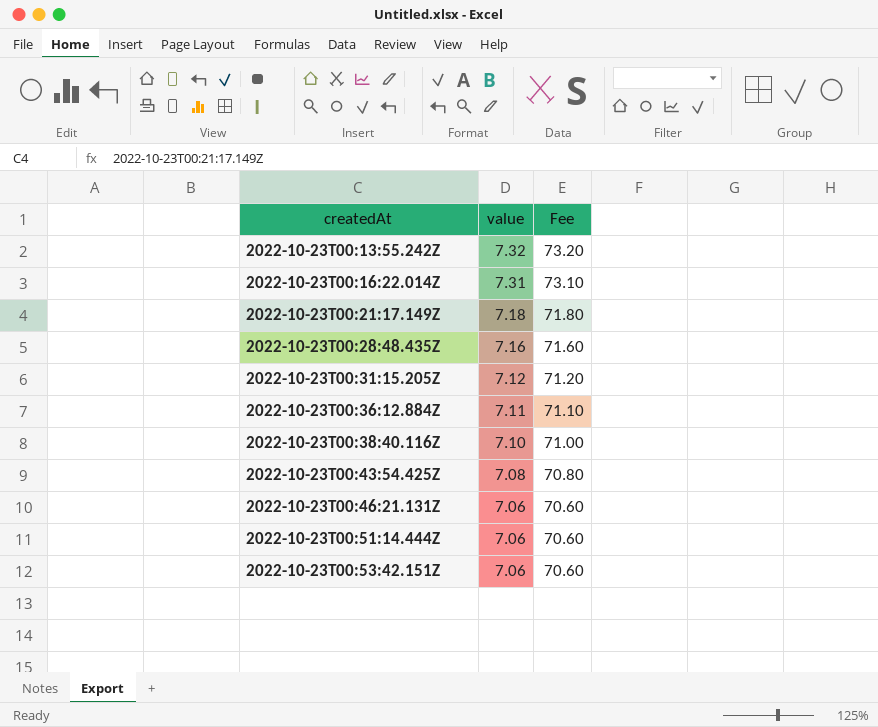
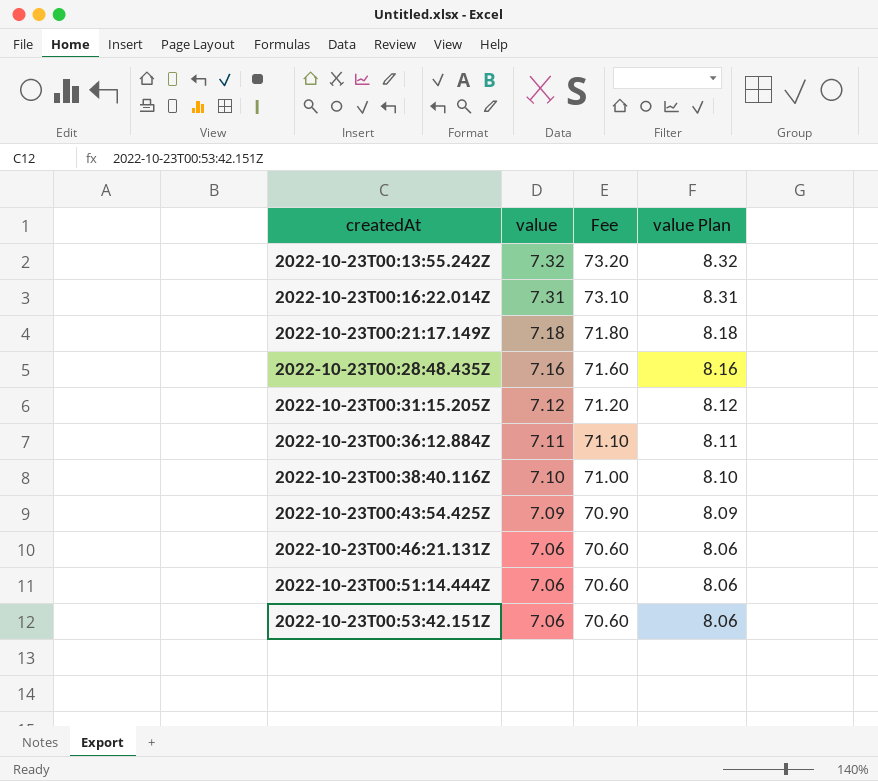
column value Plan | formula: none -> [value] + 1
2022-10-23T00:43:54.425Z | value: 7.08 -> 7.09
2022-10-23T00:43:54.425Z | Fee: 70.80 -> 70.90

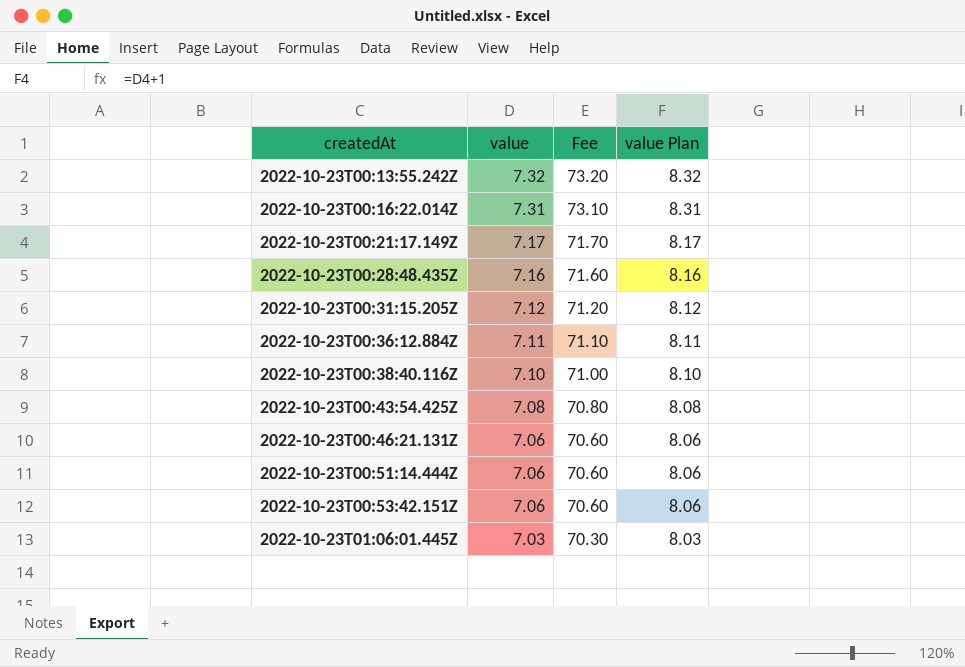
2022-10-23T00:21:17.149Z | value: 7.18 -> 7.17
2022-10-23T00:21:17.149Z | Fee: 71.80 -> 71.70
2022-10-23T00:21:17.149Z | value Plan: 8.18 -> 8.17
2022-10-23T00:43:54.425Z | value: 7.09 -> 7.08
2022-10-23T00:43:54.425Z | Fee: 70.90 -> 70.80
2022-10-23T00:43:54.425Z | value Plan: 8.09 -> 8.08
row 2022-10-23T01:06:01.445Z: none -> 7.03 | 70.30 | 8.03

